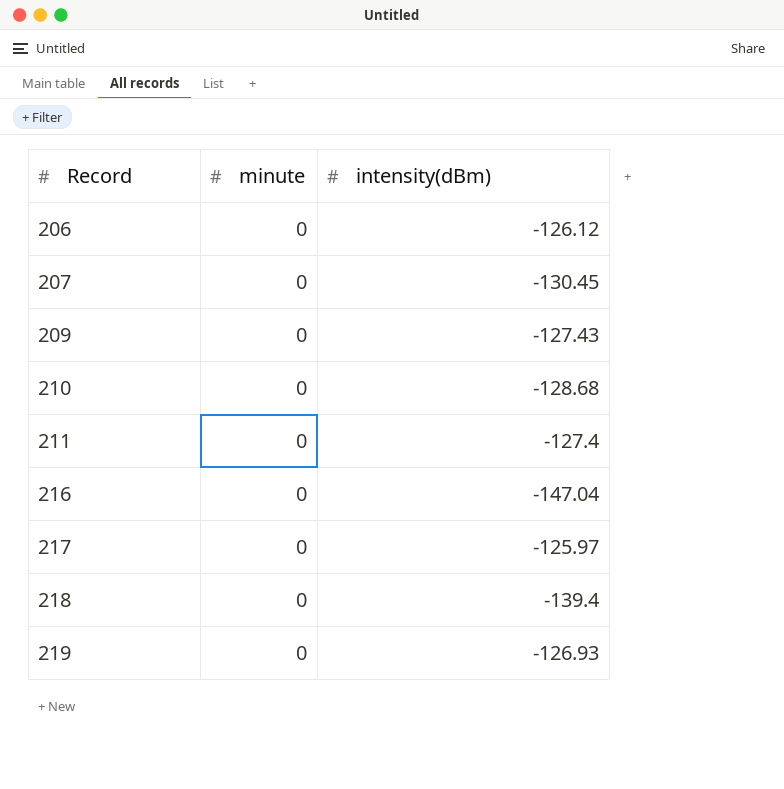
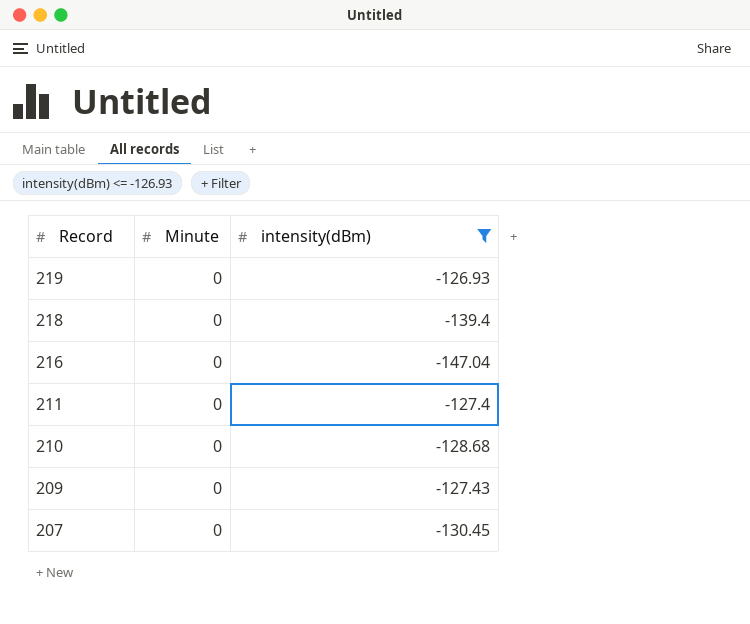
filter: none -> intensity(dBm) <= -126.93
row order: Record ascending -> Record descending
column name: minute -> Minute

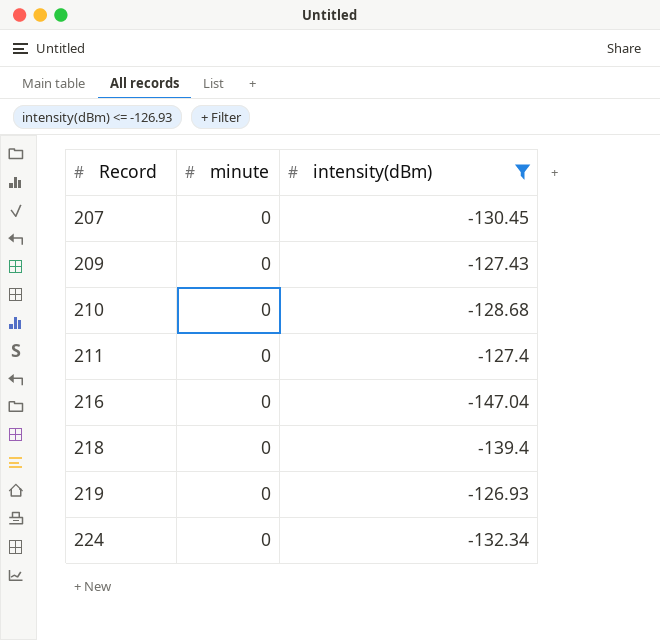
row order: Record descending -> Record ascending
column name: Minute -> minute
row 224: none -> 0 | -132.34

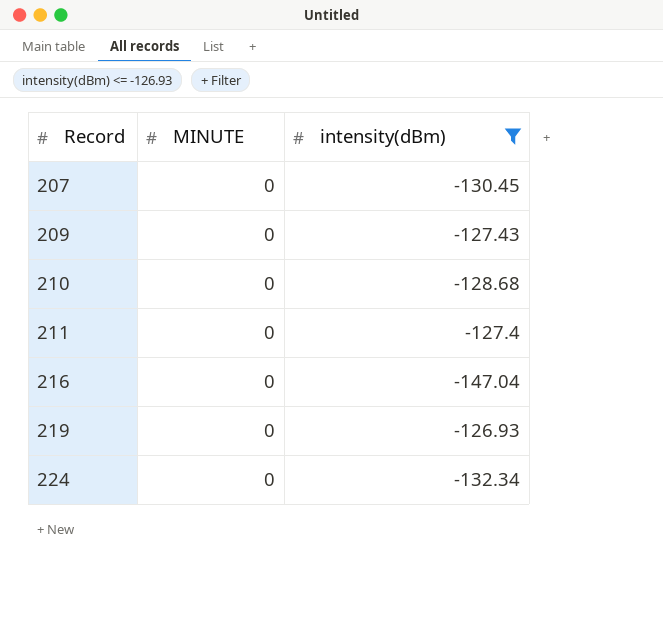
column name: minute -> MINUTE
row 218: 0 | -139.4 -> none

